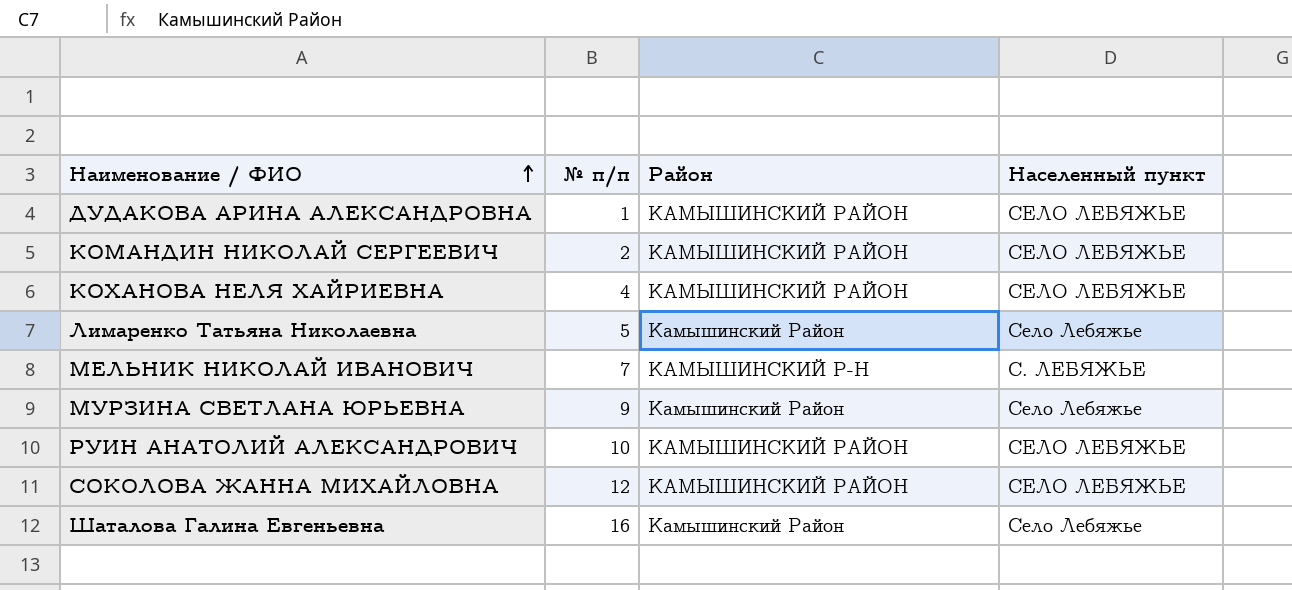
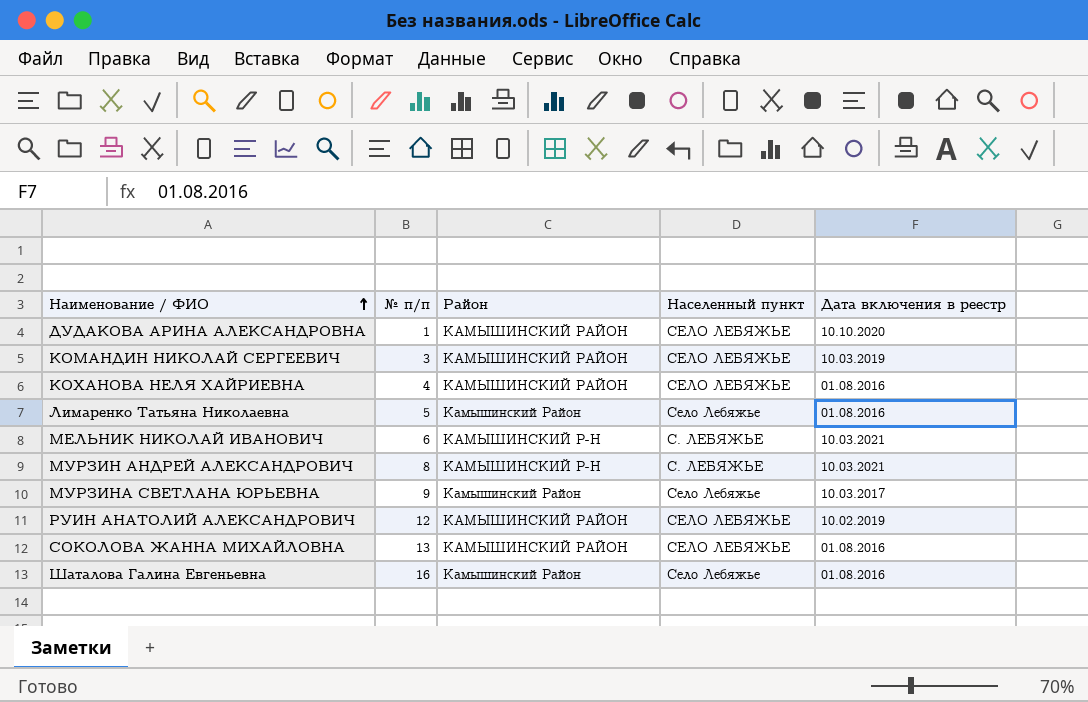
column Дата включения в реестр | position: none -> 5
КОМАНДИН НИКОЛАЙ СЕРГЕЕВИЧ | № п/п: 2 -> 3
МЕЛЬНИК НИКОЛАЙ ИВАНОВИЧ | № п/п: 7 -> 6
row МУРЗИН АНДРЕЙ АЛЕКСАНДРОВИЧ: none -> 8 | КАМЫШИНСКИЙ Р-Н | С. ЛЕБЯЖЬЕ | 10.03.2021
РУИН АНАТОЛИЙ АЛЕКСАНДРОВИЧ | № п/п: 10 -> 12
СОКОЛОВА ЖАННА МИХАЙЛОВНА | № п/п: 12 -> 13

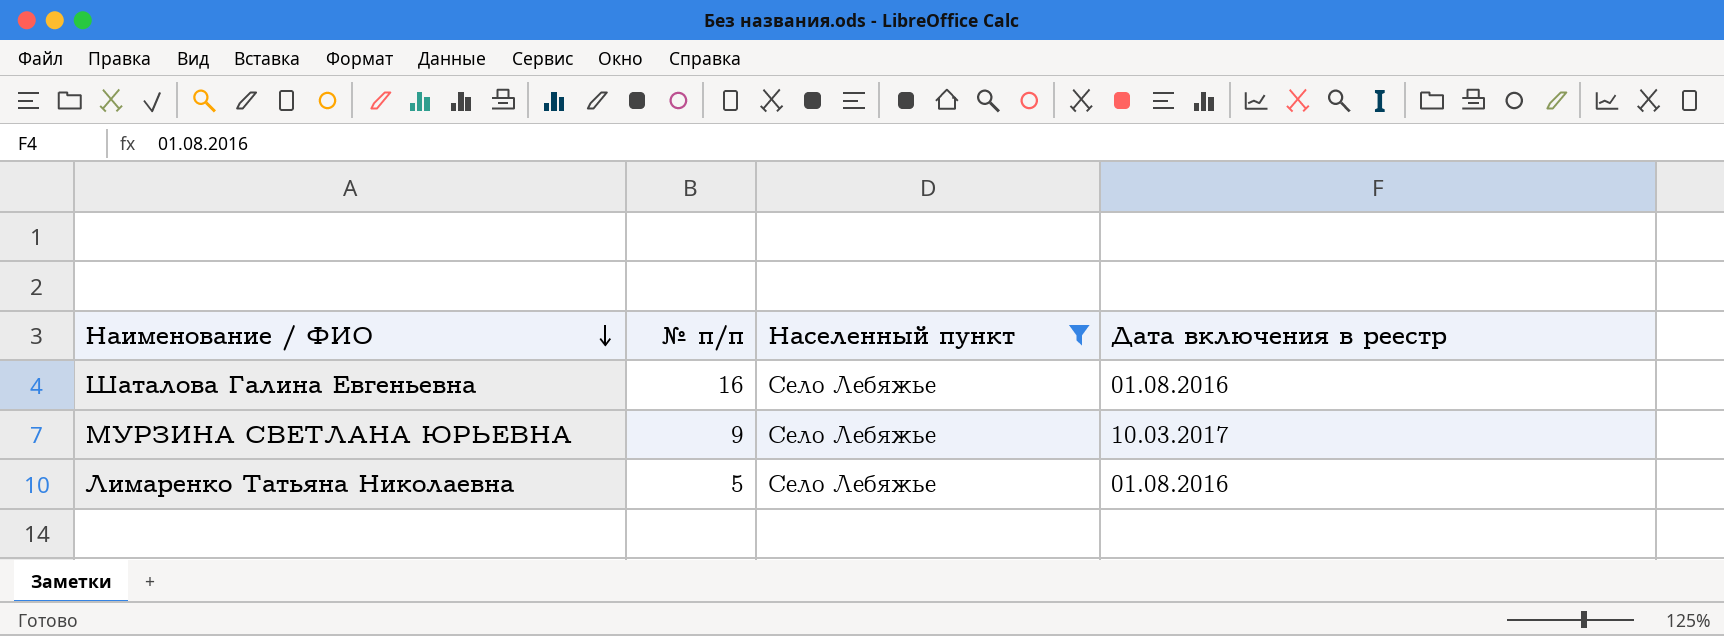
filter: none -> Населенный пункт = Село Лебяжье
row order: Наименование / ФИО ascending -> Наименование / ФИО descending
column Район | position: 3 -> none

